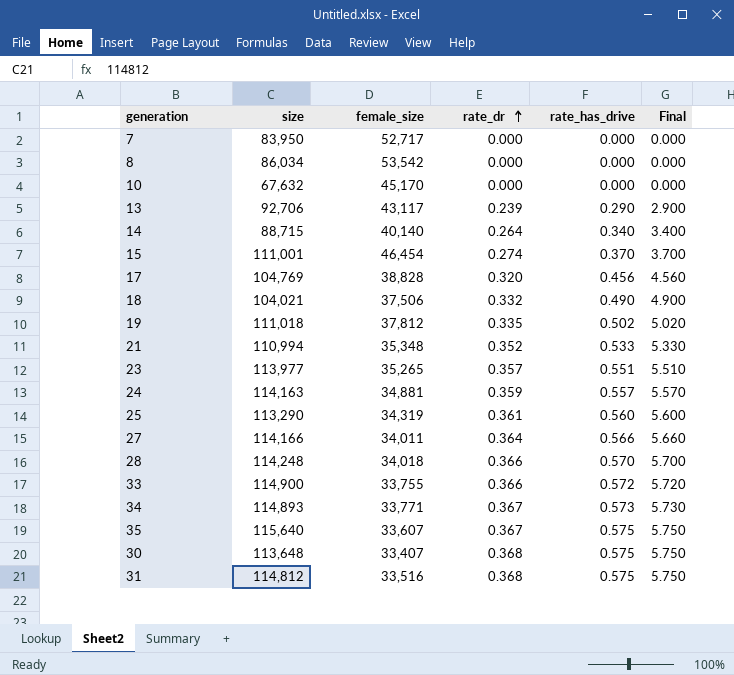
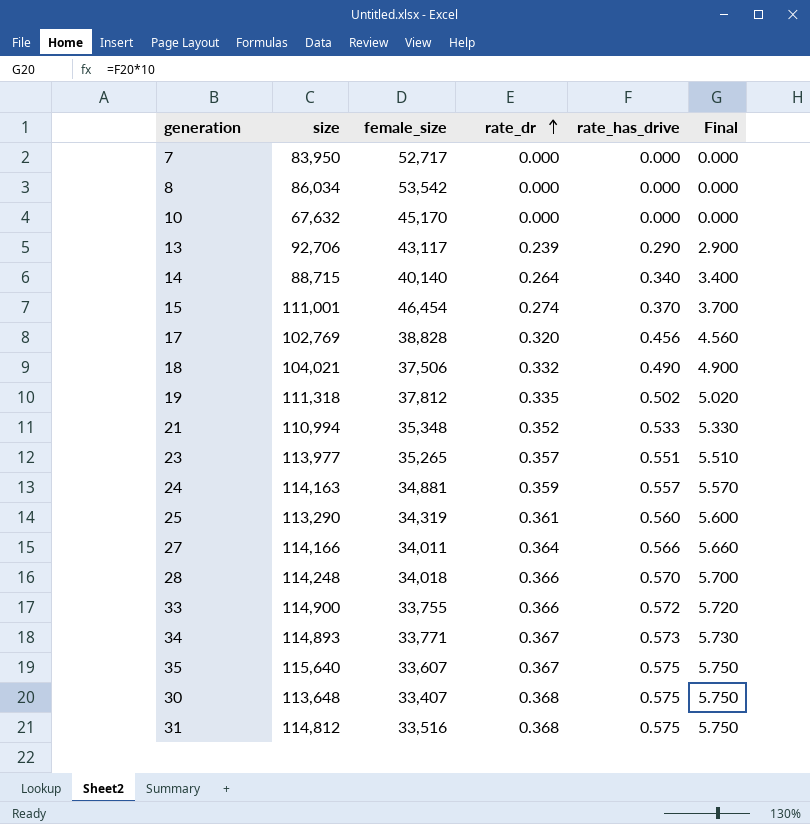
17 | size: 104,769 -> 102,769
19 | size: 111,018 -> 111,318

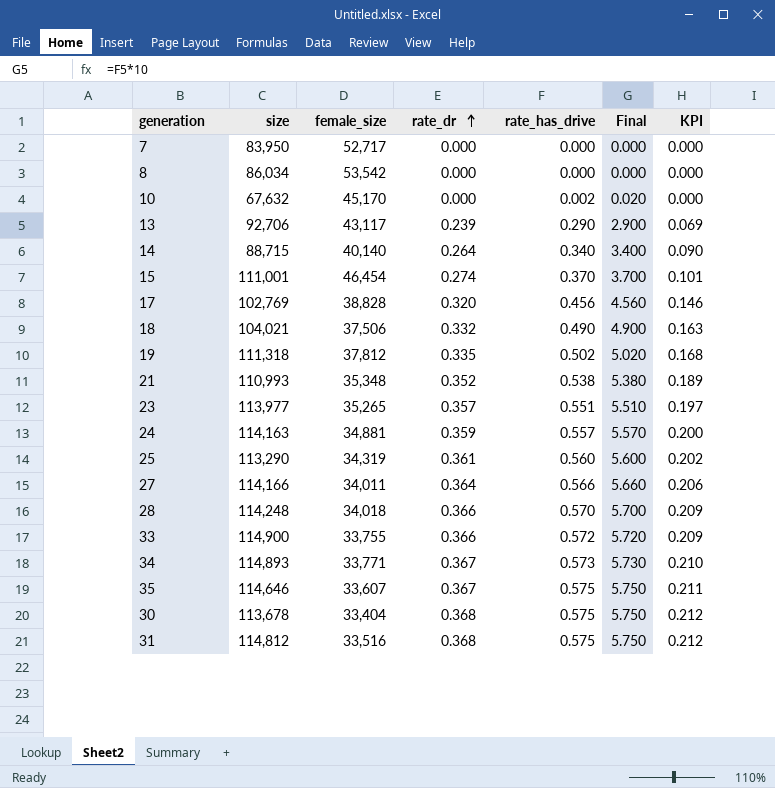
column KPI | formula: none -> [rate_dr] * [rate_has_drive]
10 | rate_has_drive: 0.000 -> 0.002
10 | Final: 0.000 -> 0.020
21 | size: 110,994 -> 110,993
21 | rate_has_drive: 0.533 -> 0.538
21 | Final: 5.330 -> 5.380
35 | size: 115,640 -> 114,646
30 | size: 113,648 -> 113,678
30 | female_size: 33,407 -> 33,404

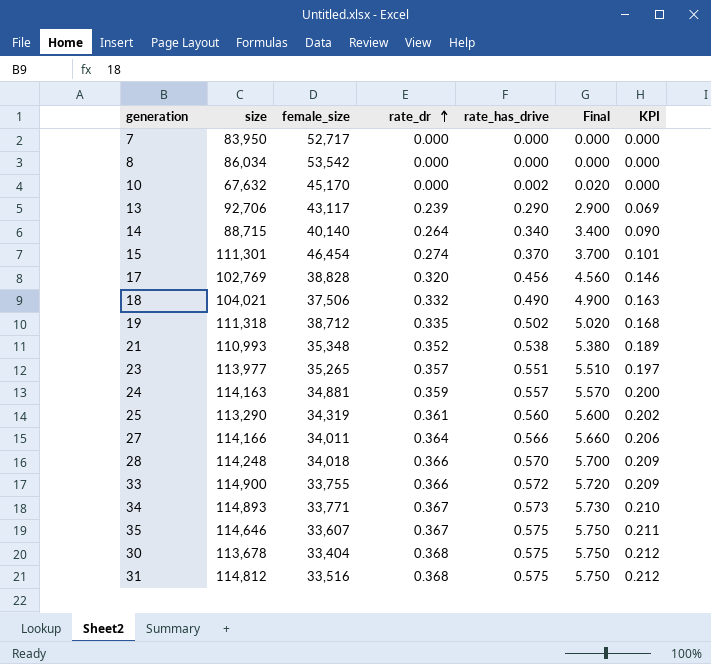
15 | size: 111,001 -> 111,301
19 | female_size: 37,812 -> 38,712

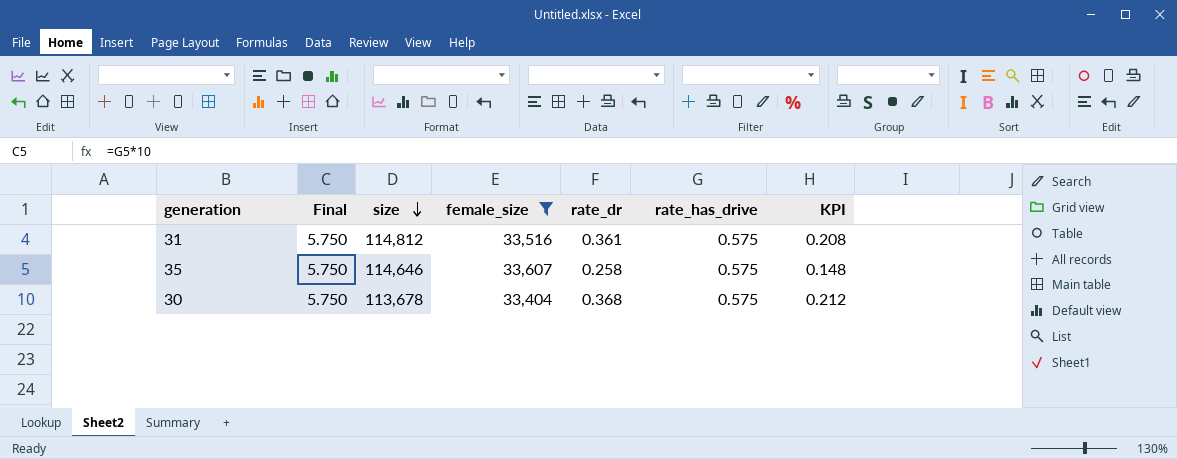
filter: none -> female_size <= 33,607
row order: rate_dr ascending -> size descending
column Final | position: 6 -> 2
31 | rate_dr: 0.368 -> 0.361
31 | KPI: 0.212 -> 0.208
35 | rate_dr: 0.367 -> 0.258
35 | KPI: 0.211 -> 0.148

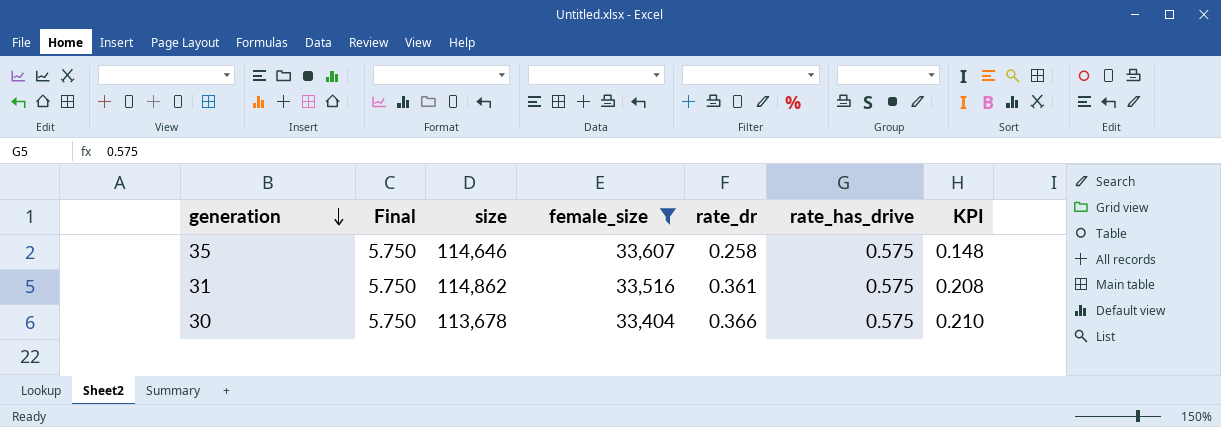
row order: size descending -> generation descending
31 | size: 114,812 -> 114,862
30 | rate_dr: 0.368 -> 0.366
30 | KPI: 0.212 -> 0.210

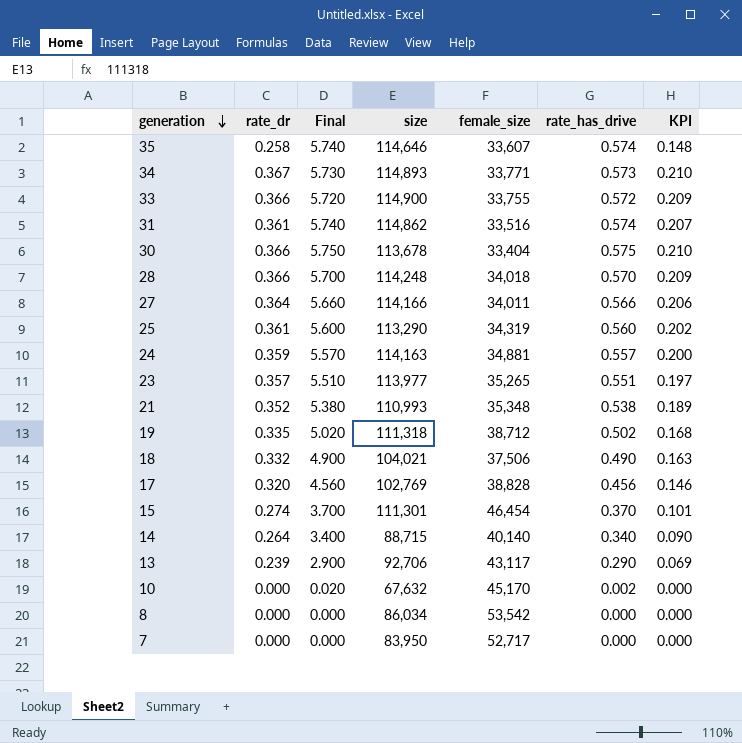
filter: female_size <= 33,607 -> none
column rate_dr | position: 5 -> 2
35 | Final: 5.750 -> 5.740
35 | rate_has_drive: 0.575 -> 0.574
31 | Final: 5.750 -> 5.740
31 | rate_has_drive: 0.575 -> 0.574
31 | KPI: 0.208 -> 0.207

